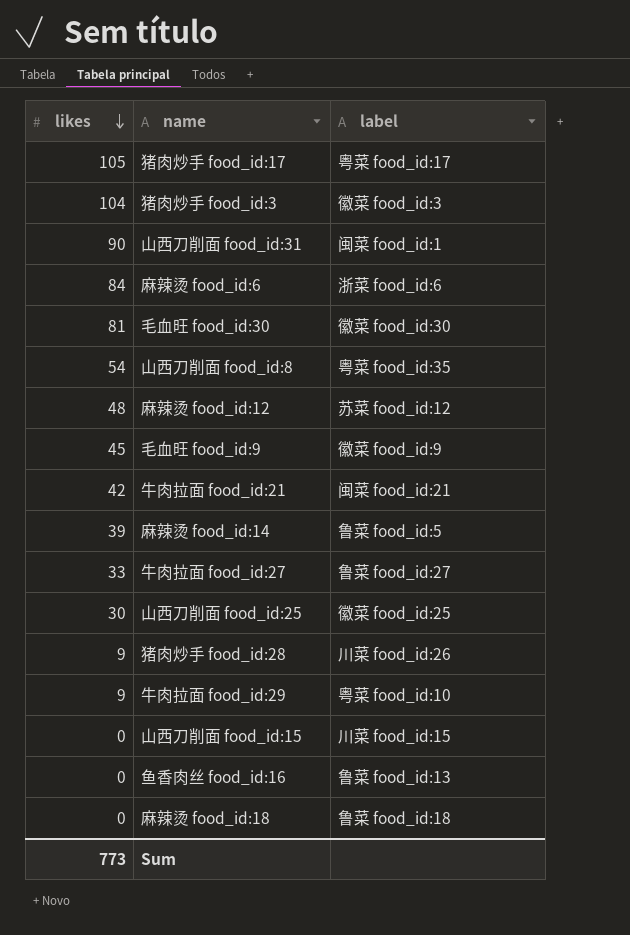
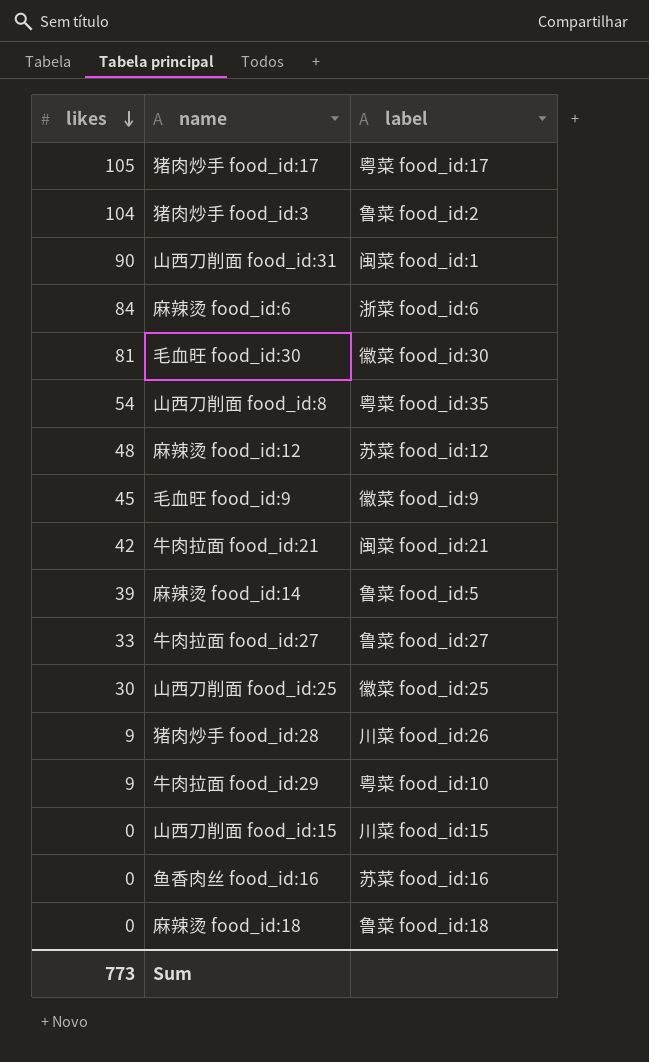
猪肉炒手 food_id:3 | label: 徽菜 food_id:3 -> 鲁菜 food_id:2
鱼香肉丝 food_id:16 | label: 鲁菜 food_id:13 -> 苏菜 food_id:16

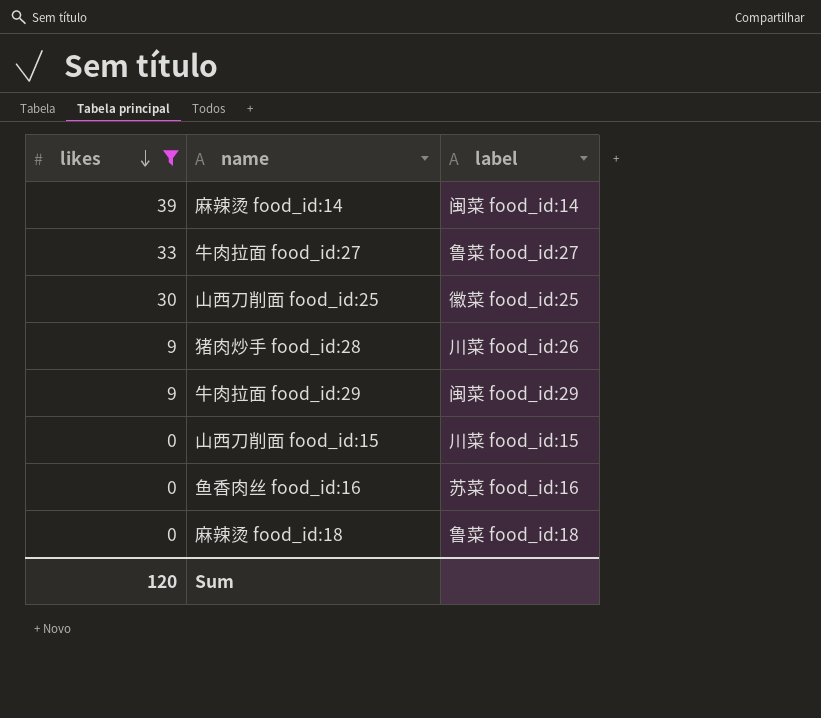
filter: none -> likes <= 39
麻辣烫 food_id:14 | label: 鲁菜 food_id:5 -> 闽菜 food_id:14
牛肉拉面 food_id:29 | label: 粤菜 food_id:10 -> 闽菜 food_id:29
Sum | likes: 773 -> 120

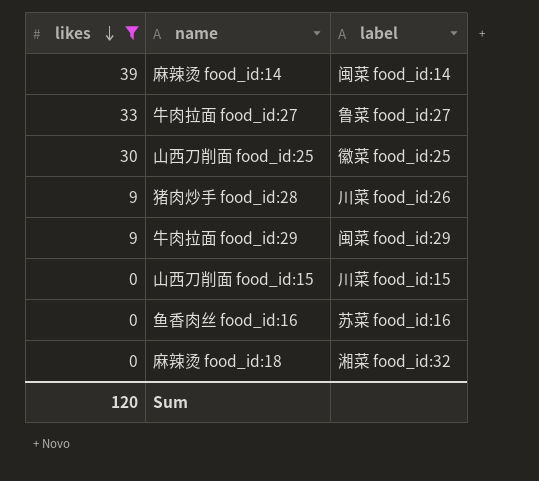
麻辣烫 food_id:18 | label: 鲁菜 food_id:18 -> 湘菜 food_id:32

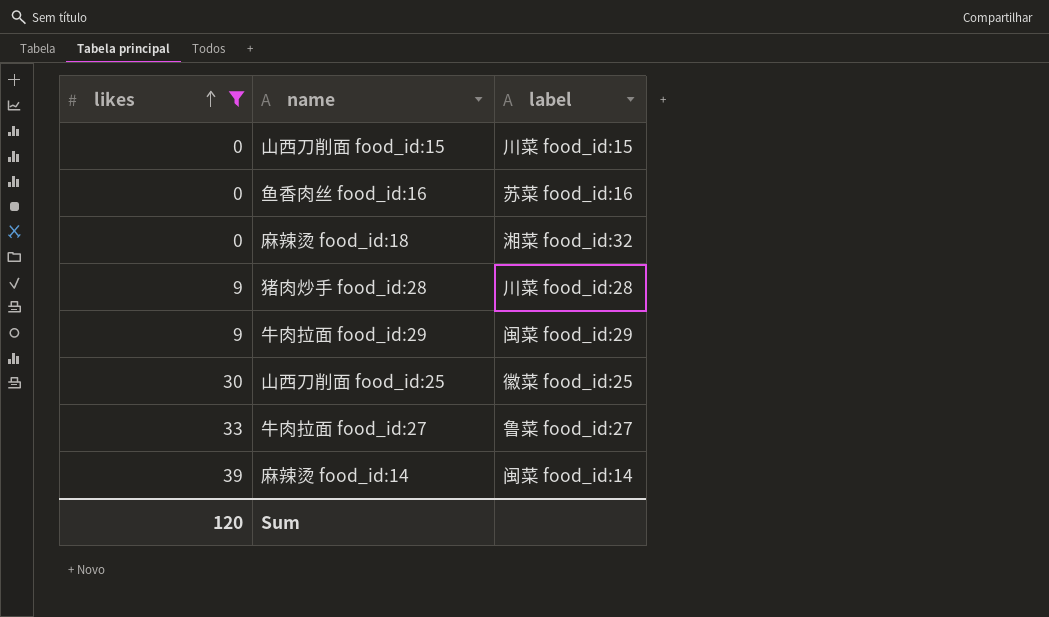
row order: likes descending -> likes ascending
猪肉炒手 food_id:28 | label: 川菜 food_id:26 -> 川菜 food_id:28

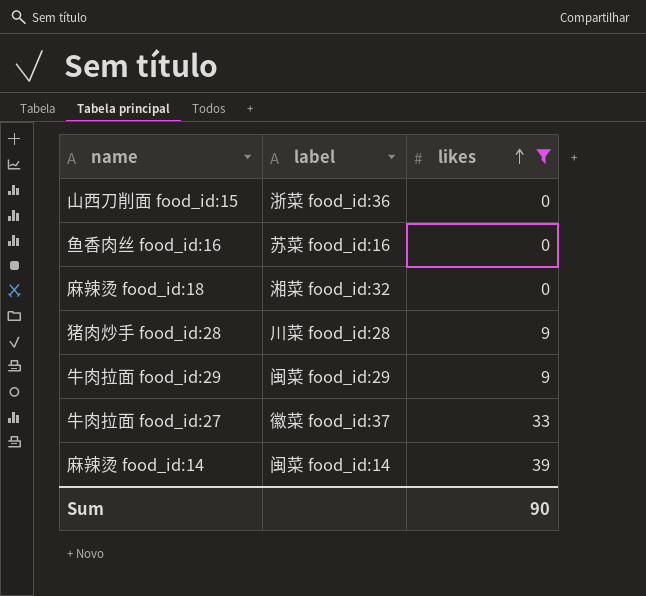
column likes | position: 1 -> 3
row 山西刀削面 food_id:25: 30 | 徽菜 food_id:25 -> none
山西刀削面 food_id:15 | label: 川菜 food_id:15 -> 浙菜 food_id:36
牛肉拉面 food_id:27 | label: 鲁菜 food_id:27 -> 徽菜 food_id:37
Sum | likes: 120 -> 90

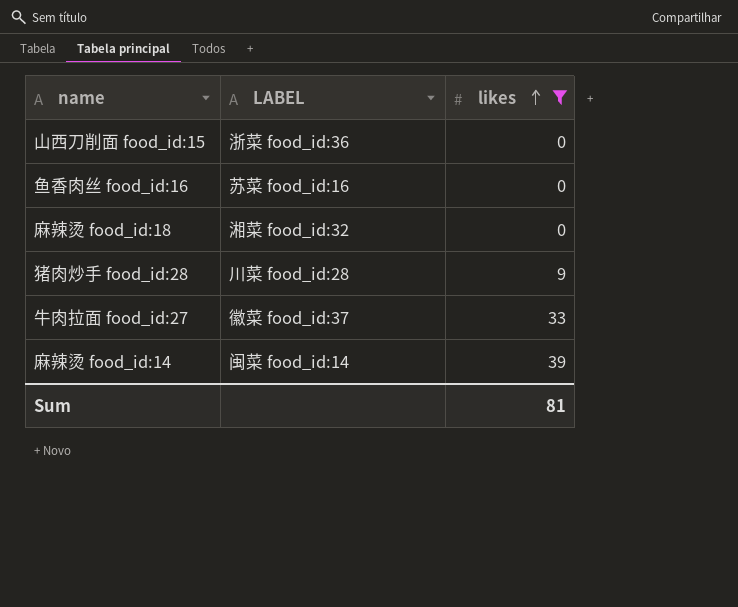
column name: label -> LABEL
row 牛肉拉面 food_id:29: 闽菜 food_id:29 | 9 -> none
Sum | likes: 90 -> 81

